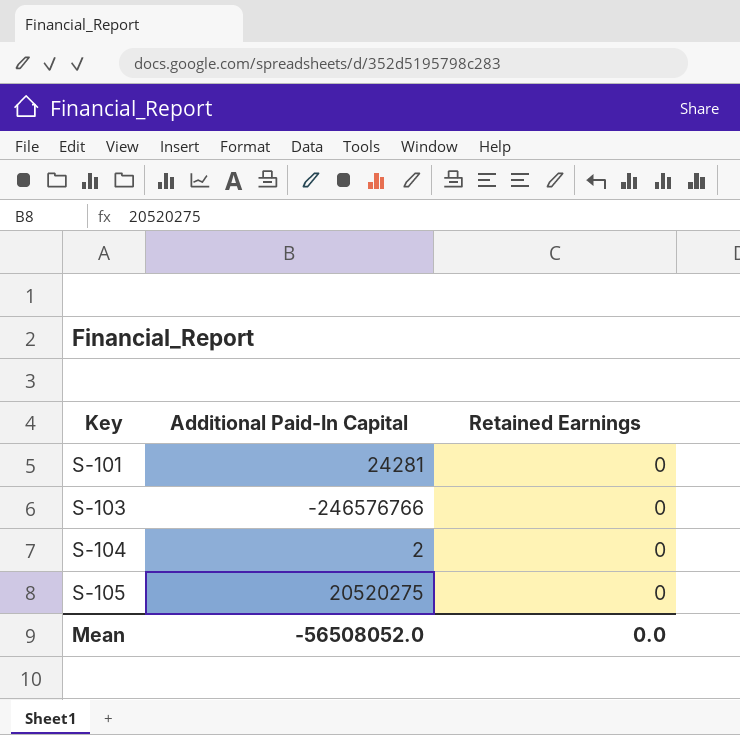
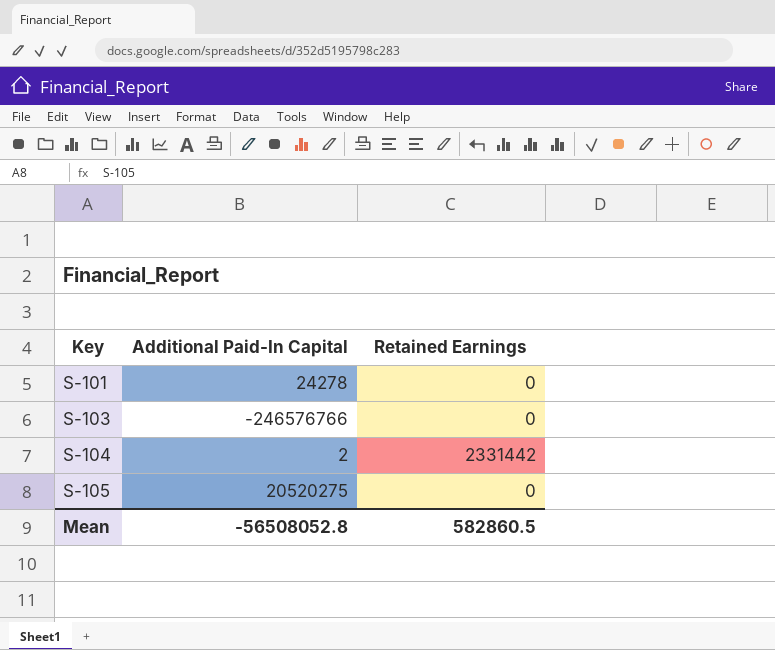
S-101 | Additional Paid-In Capital: 24281 -> 24278
S-104 | Retained Earnings: 0 -> 2331442
Mean | Additional Paid-In Capital: -56508052.0 -> -56508052.8
Mean | Retained Earnings: 0.0 -> 582860.5

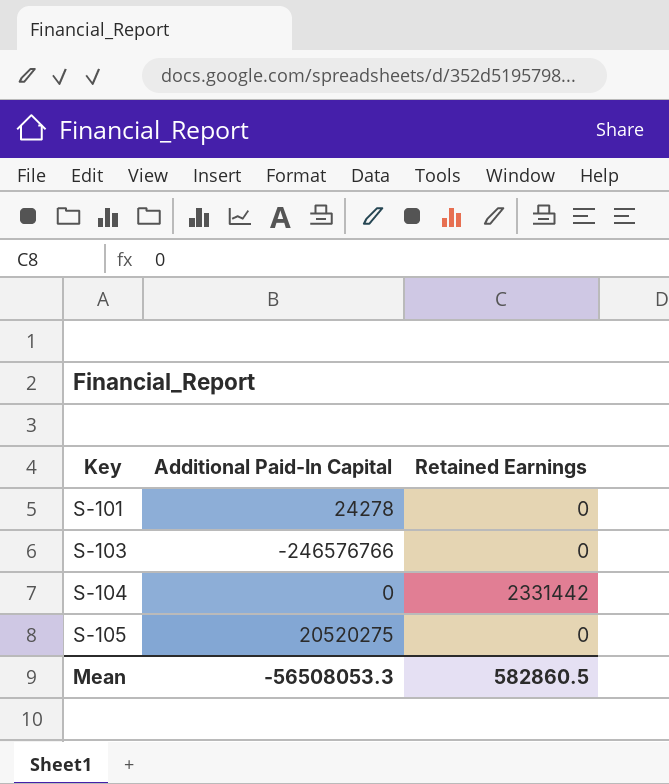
S-104 | Additional Paid-In Capital: 2 -> 0
Mean | Additional Paid-In Capital: -56508052.8 -> -56508053.3

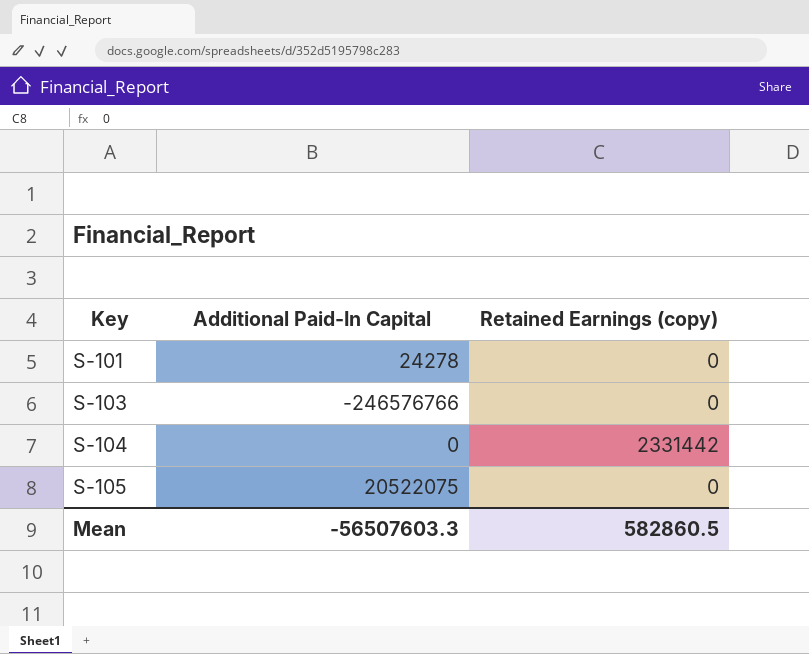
column name: Retained Earnings -> Retained Earnings (copy)
S-105 | Additional Paid-In Capital: 20520275 -> 20522075
Mean | Additional Paid-In Capital: -56508053.3 -> -56507603.3

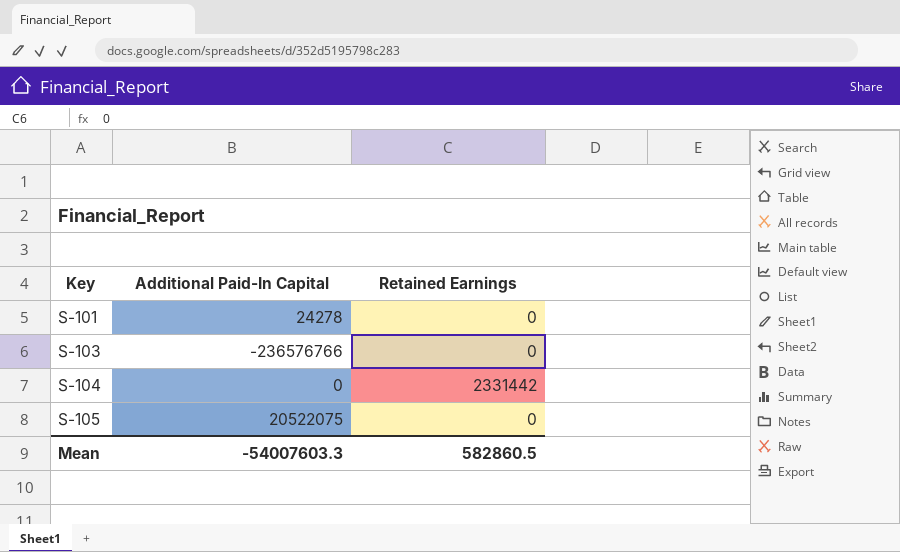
column name: Retained Earnings (copy) -> Retained Earnings
S-103 | Additional Paid-In Capital: -246576766 -> -236576766
Mean | Additional Paid-In Capital: -56507603.3 -> -54007603.3

